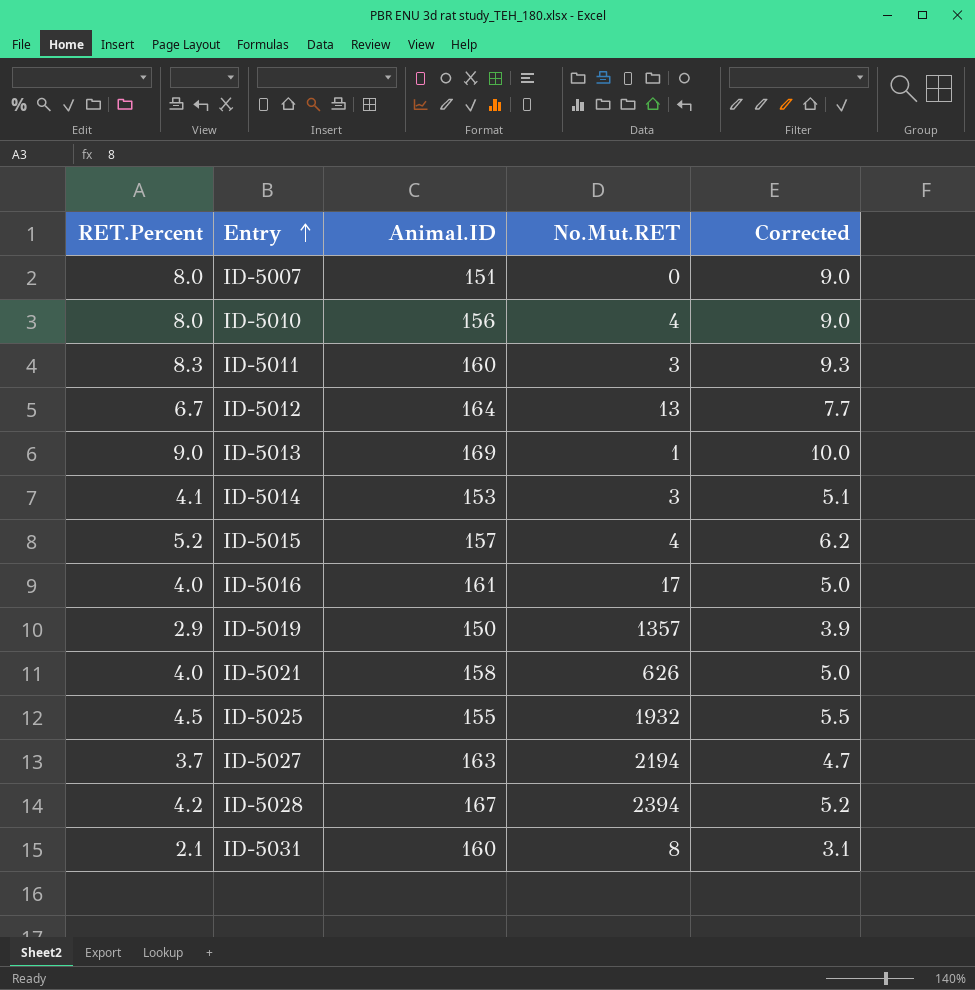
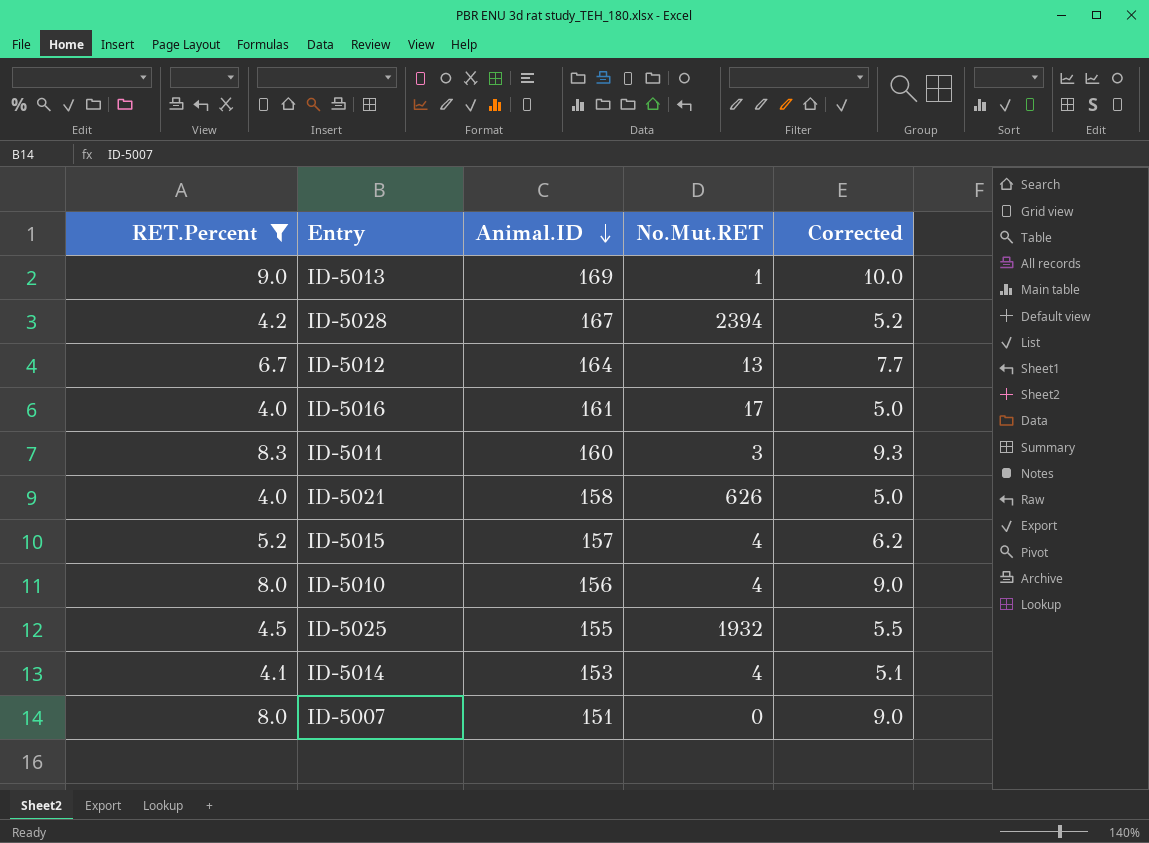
filter: none -> RET.Percent >= 4.0
row order: Entry ascending -> Animal.ID descending
ID-5014 | No.Mut.RET: 3 -> 4

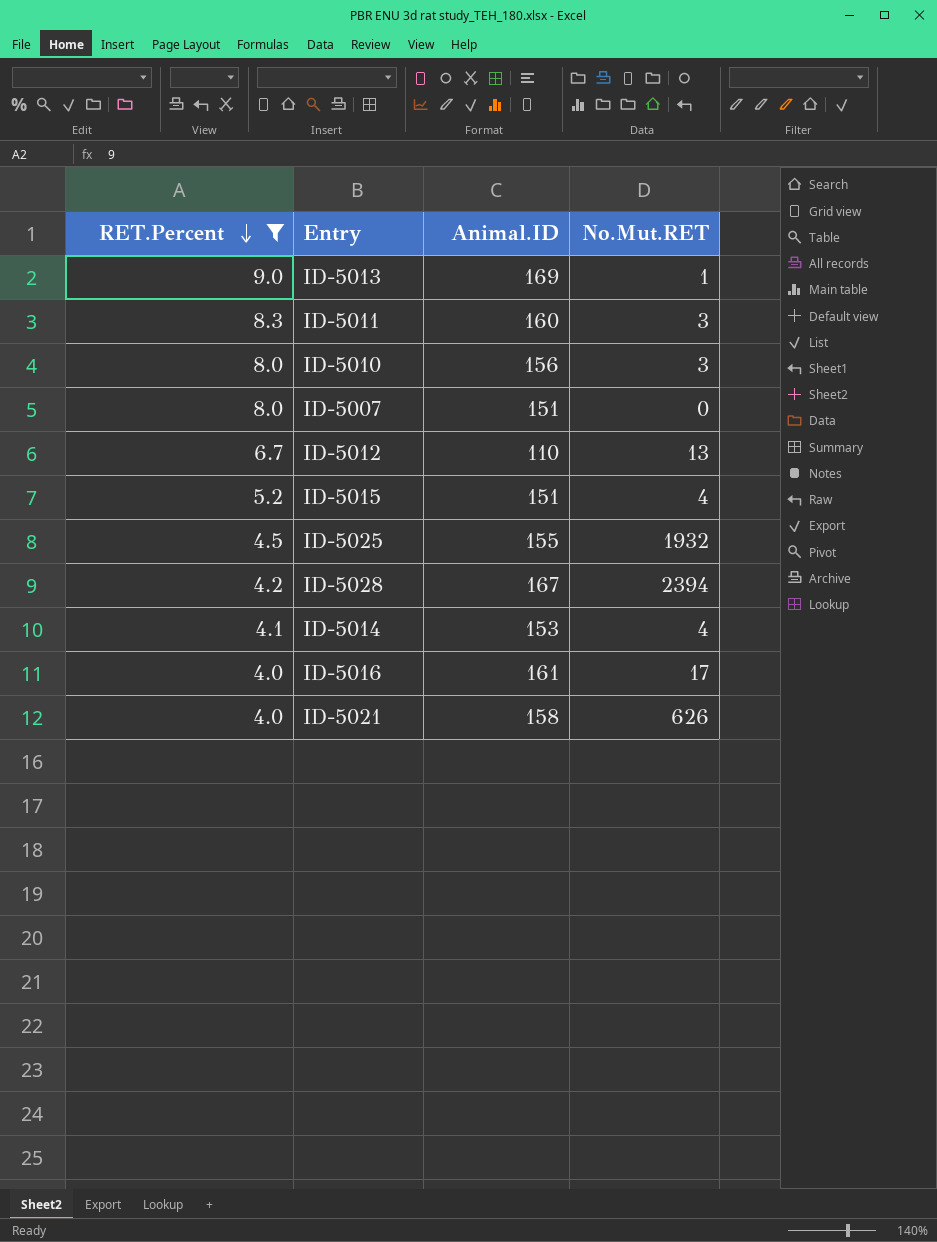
row order: Animal.ID descending -> RET.Percent descending
column Corrected | formula: [RET.Percent] + 1 -> none
ID-5010 | No.Mut.RET: 4 -> 3
ID-5012 | Animal.ID: 164 -> 110
ID-5015 | Animal.ID: 157 -> 151

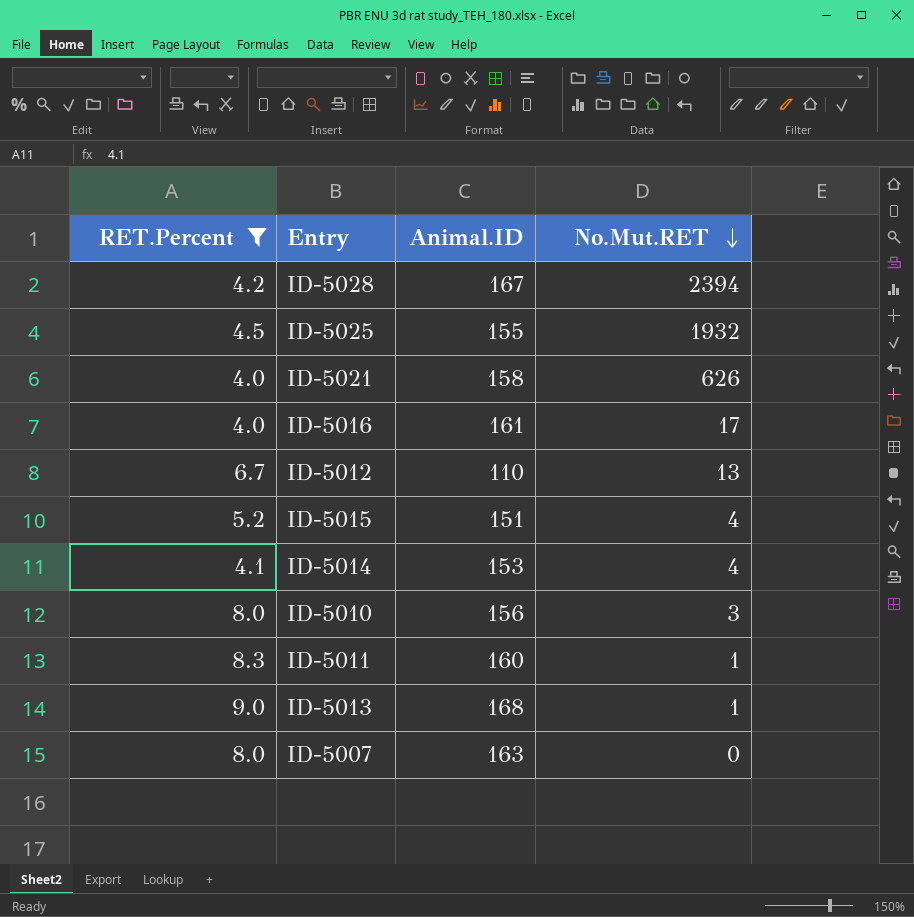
row order: RET.Percent descending -> No.Mut.RET descending
ID-5011 | No.Mut.RET: 3 -> 1
ID-5013 | Animal.ID: 169 -> 168
ID-5007 | Animal.ID: 151 -> 163

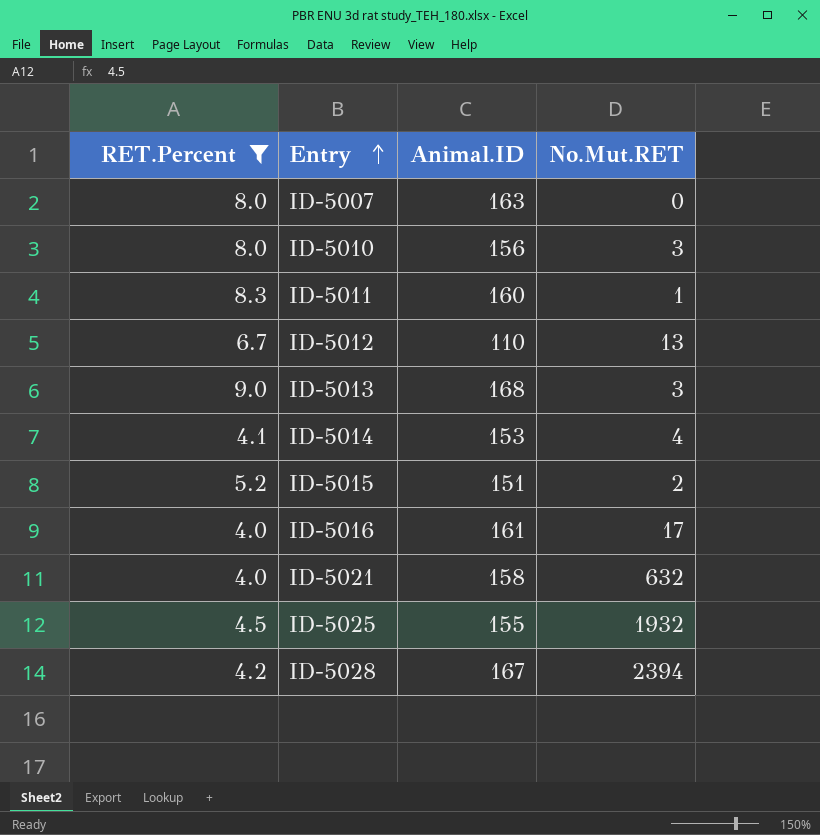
row order: No.Mut.RET descending -> Entry ascending
ID-5013 | No.Mut.RET: 1 -> 3
ID-5015 | No.Mut.RET: 4 -> 2
ID-5021 | No.Mut.RET: 626 -> 632

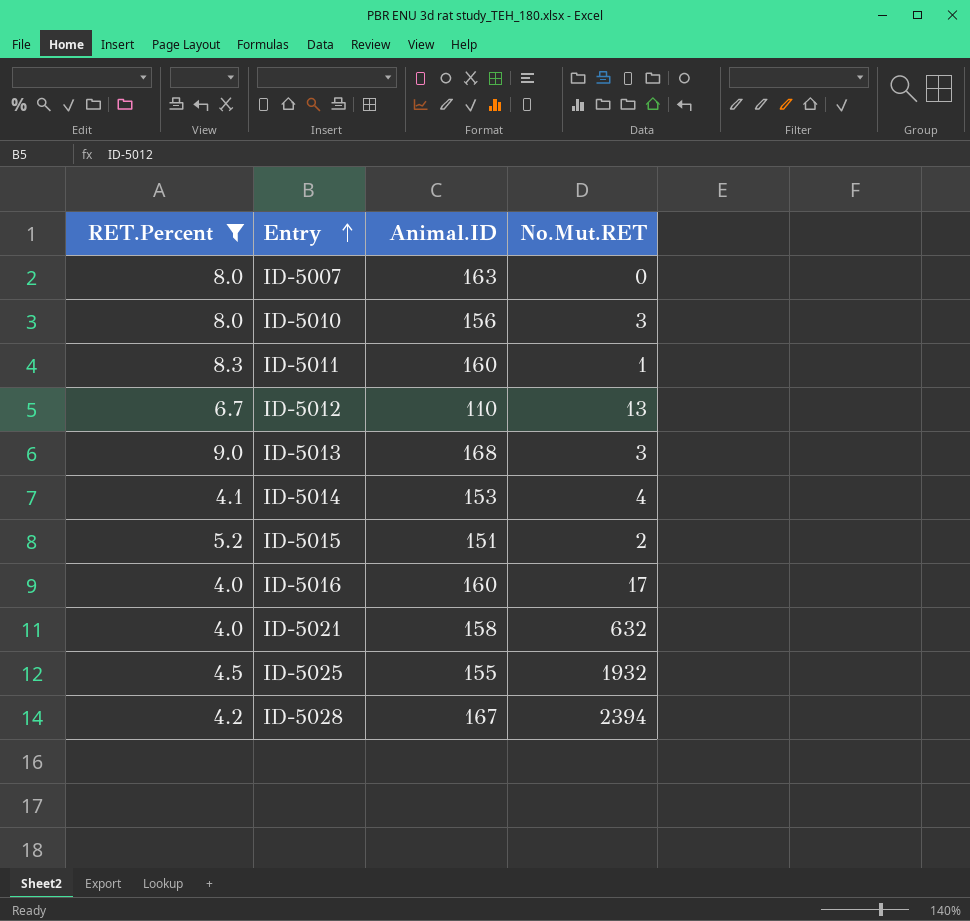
ID-5016 | Animal.ID: 161 -> 160

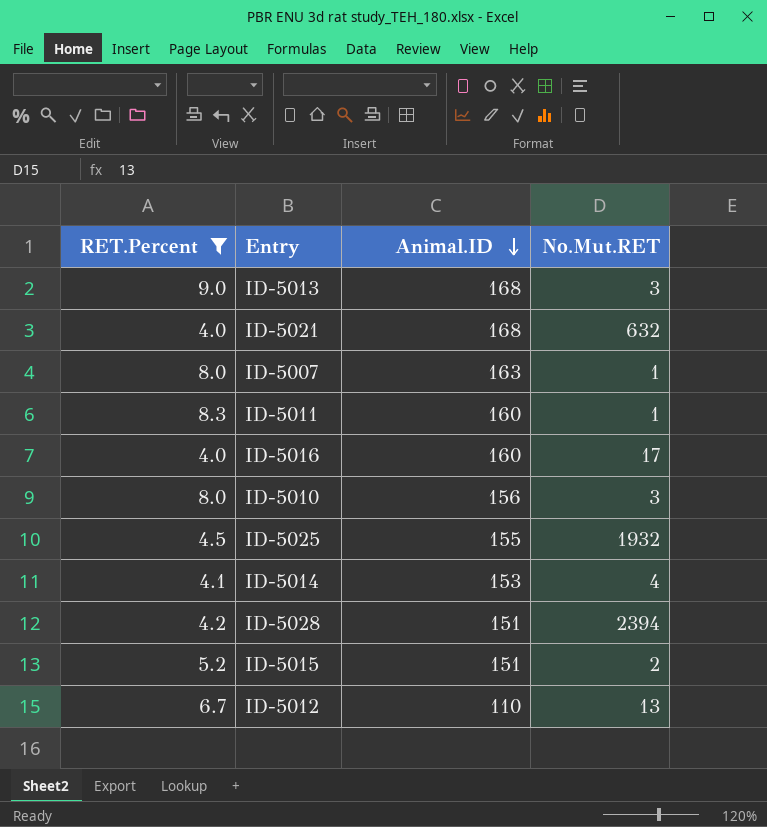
row order: Entry ascending -> Animal.ID descending
ID-5021 | Animal.ID: 158 -> 168
ID-5007 | No.Mut.RET: 0 -> 1
ID-5028 | Animal.ID: 167 -> 151

